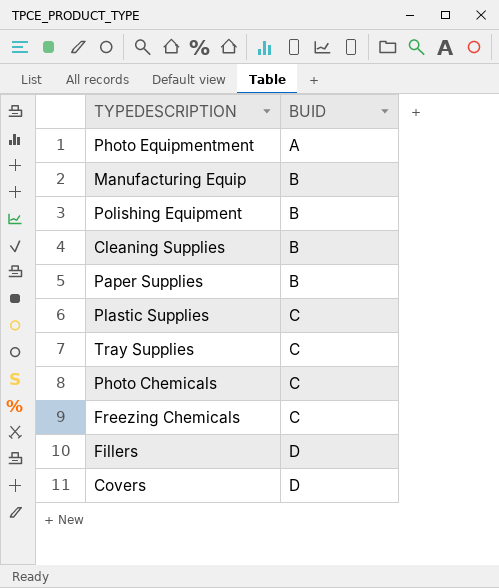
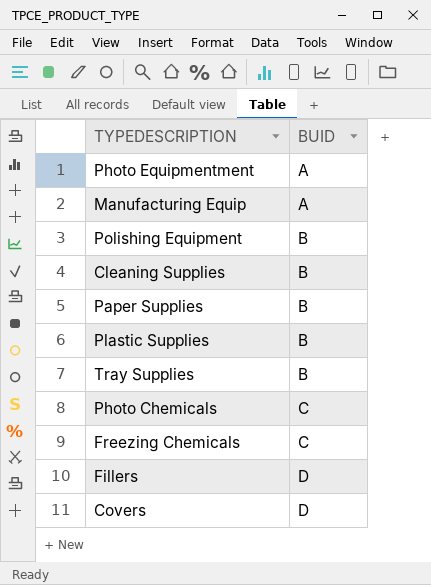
Manufacturing Equip | BUID: B -> A
Plastic Supplies | BUID: C -> B
Tray Supplies | BUID: C -> B

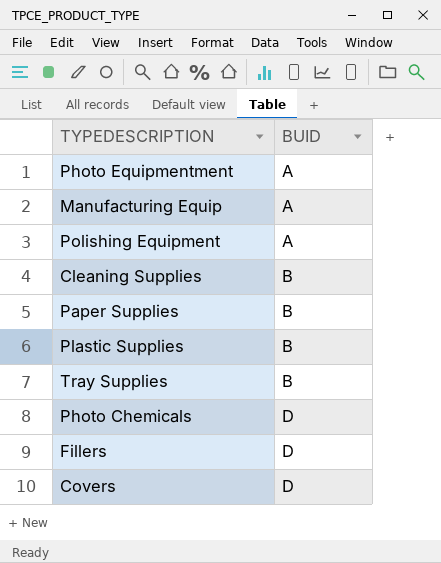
row Freezing Chemicals: C -> none
Polishing Equipment | BUID: B -> A
Photo Chemicals | BUID: C -> D

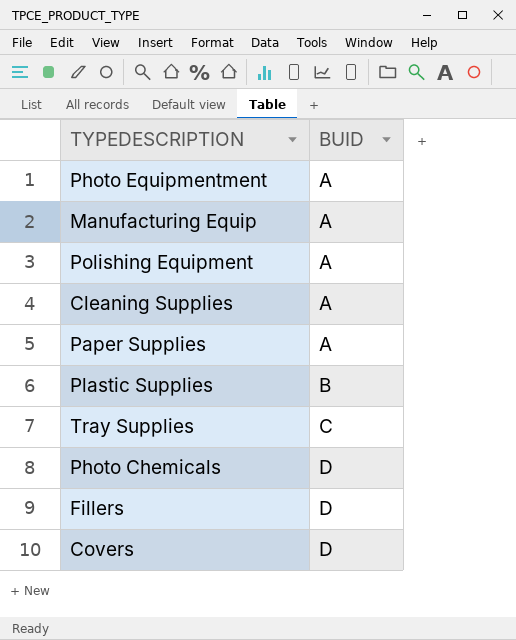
Cleaning Supplies | BUID: B -> A
Paper Supplies | BUID: B -> A
Tray Supplies | BUID: B -> C

